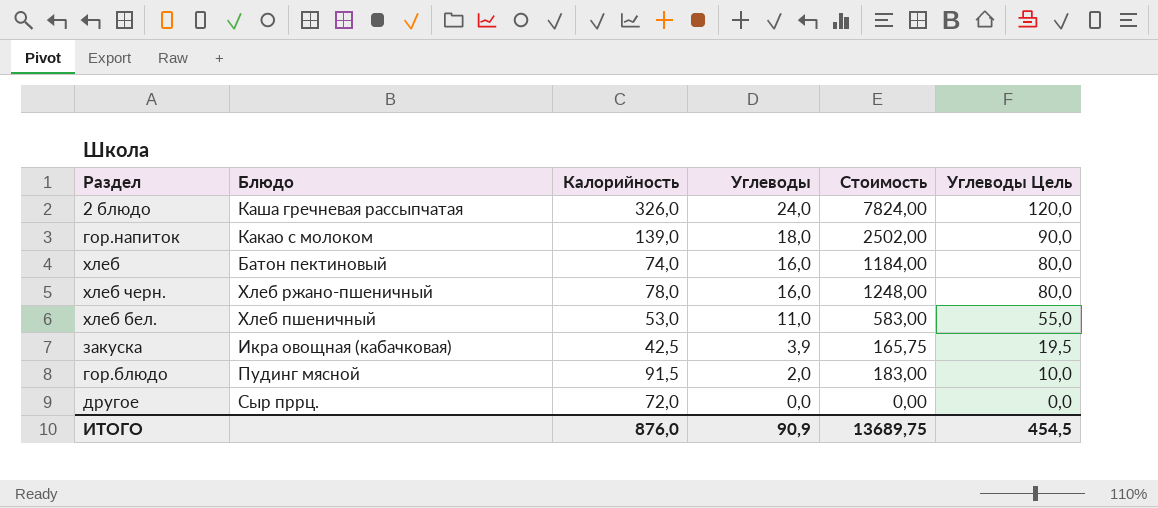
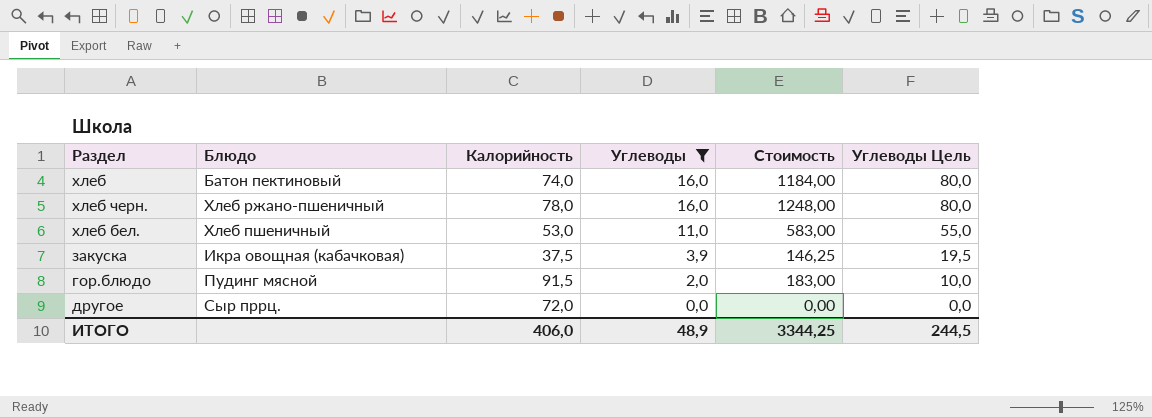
filter: none -> Углеводы <= 16,0
закуска | Калорийность: 42,5 -> 37,5
закуска | Стоимость: 165,75 -> 146,25
ИТОГО | Калорийность: 876,0 -> 406,0
ИТОГО | Углеводы: 90,9 -> 48,9
ИТОГО | Стоимость: 13689,75 -> 3344,25
ИТОГО | Углеводы Цель: 454,5 -> 244,5

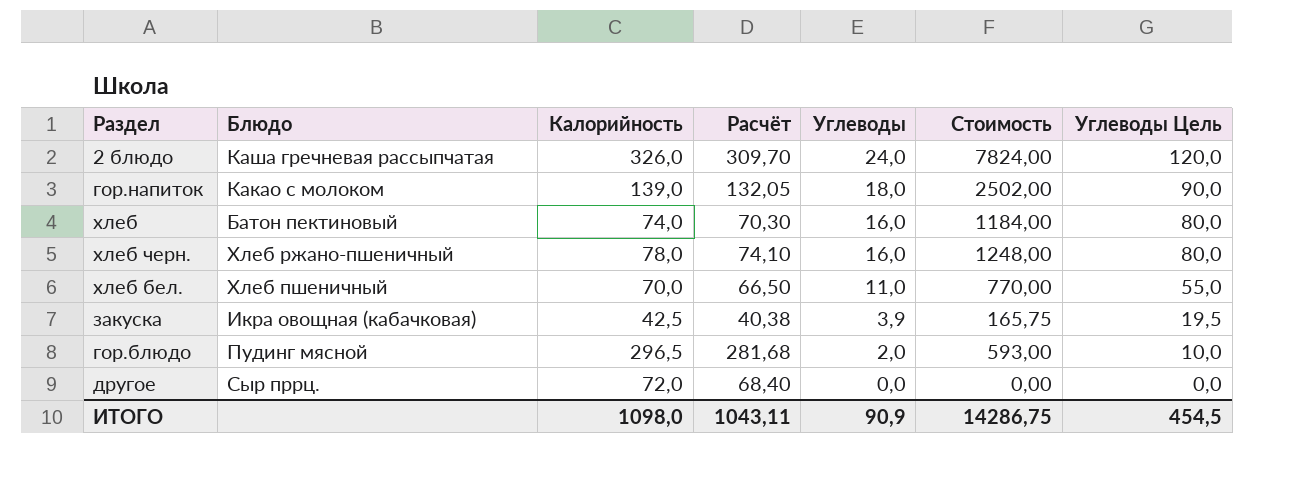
filter: Углеводы <= 16,0 -> none
column Расчёт | formula: none -> [Калорийность] * 0,95
хлеб бел. | Калорийность: 53,0 -> 70,0
хлеб бел. | Стоимость: 583,00 -> 770,00
закуска | Калорийность: 37,5 -> 42,5
закуска | Стоимость: 146,25 -> 165,75
гор.блюдо | Калорийность: 91,5 -> 296,5
гор.блюдо | Стоимость: 183,00 -> 593,00
ИТОГО | Калорийность: 406,0 -> 1098,0
ИТОГО | Углеводы: 48,9 -> 90,9
ИТОГО | Стоимость: 3344,25 -> 14286,75
ИТОГО | Углеводы Цель: 244,5 -> 454,5

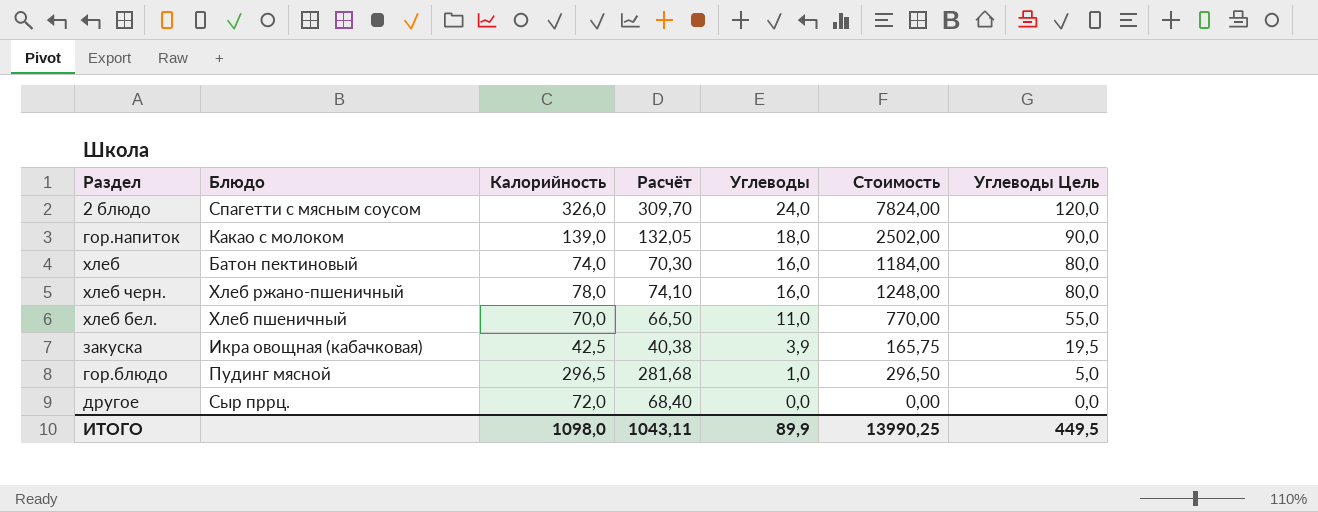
2 блюдо | Блюдо: Каша гречневая рассыпчатая -> Спагетти с мясным соусом
гор.блюдо | Углеводы: 2,0 -> 1,0
гор.блюдо | Стоимость: 593,00 -> 296,50
гор.блюдо | Углеводы Цель: 10,0 -> 5,0
ИТОГО | Углеводы: 90,9 -> 89,9
ИТОГО | Стоимость: 14286,75 -> 13990,25
ИТОГО | Углеводы Цель: 454,5 -> 449,5

